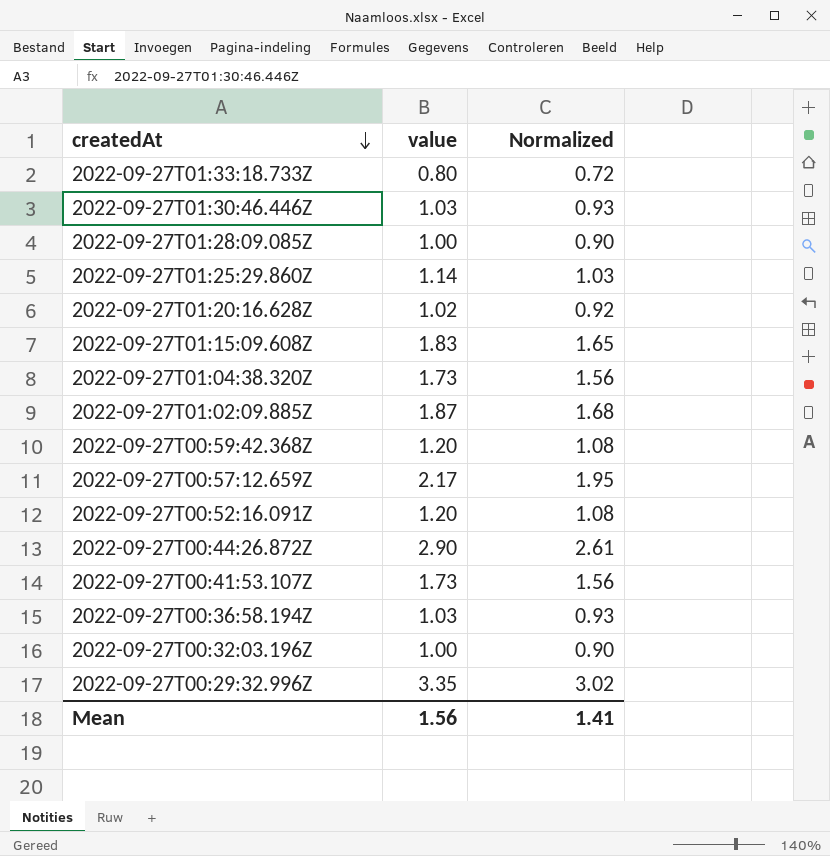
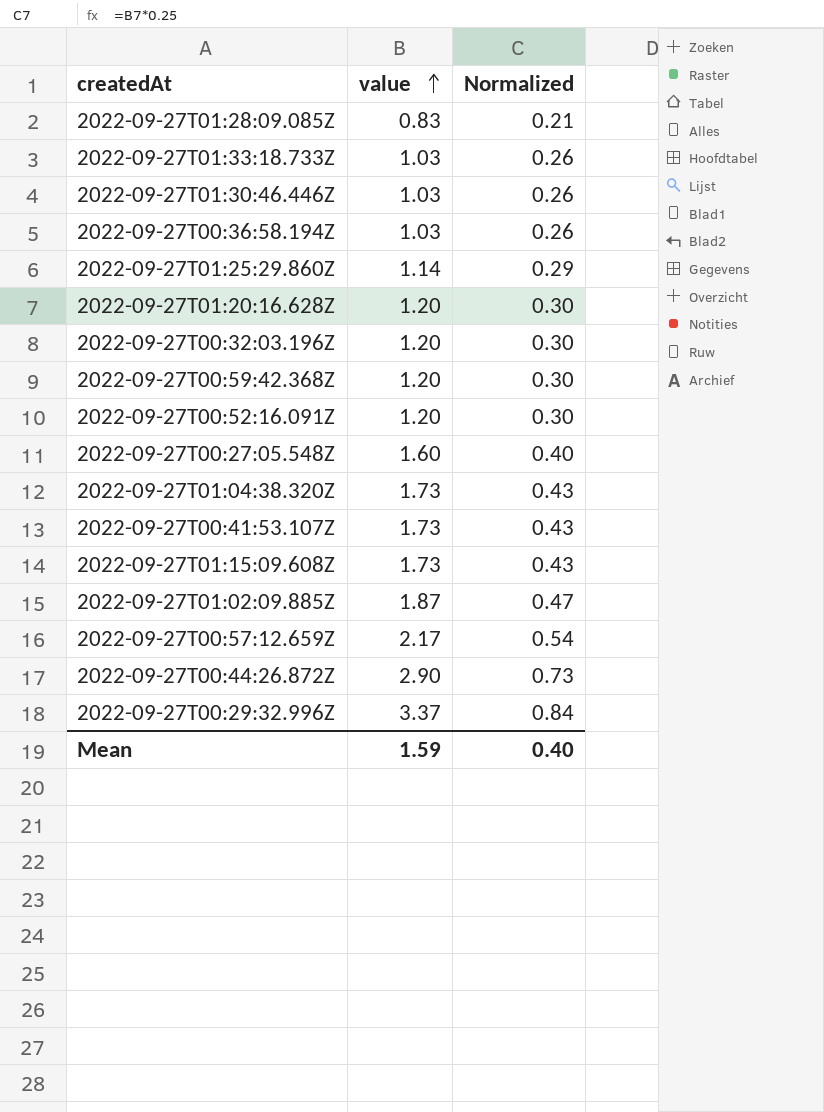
row order: createdAt descending -> value ascending
column Normalized | formula: [value] * 0.9 -> [value] * 0.25
2022-09-27T01:28:09.085Z | value: 1.00 -> 0.83
2022-09-27T01:33:18.733Z | value: 0.80 -> 1.03
2022-09-27T01:20:16.628Z | value: 1.02 -> 1.20
2022-09-27T00:32:03.196Z | value: 1.00 -> 1.20
row 2022-09-27T00:27:05.548Z: none -> 1.60 | 0.40
2022-09-27T01:15:09.608Z | value: 1.83 -> 1.73
2022-09-27T00:29:32.996Z | value: 3.35 -> 3.37
Mean | value: 1.56 -> 1.59
Mean | Normalized: 1.41 -> 0.40

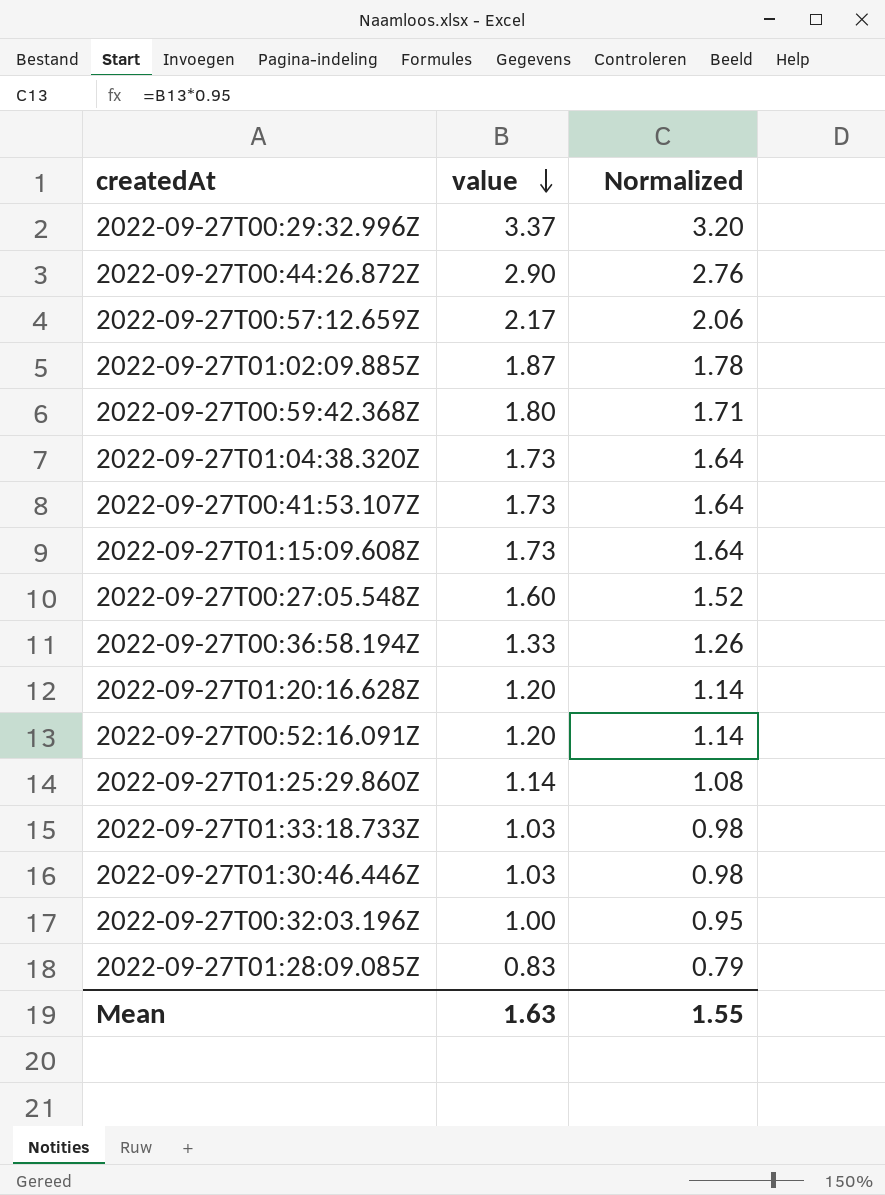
row order: value ascending -> value descending
column Normalized | formula: [value] * 0.25 -> [value] * 0.95
2022-09-27T00:59:42.368Z | value: 1.20 -> 1.80
2022-09-27T00:36:58.194Z | value: 1.03 -> 1.33
2022-09-27T00:32:03.196Z | value: 1.20 -> 1.00
Mean | value: 1.59 -> 1.63
Mean | Normalized: 0.40 -> 1.55

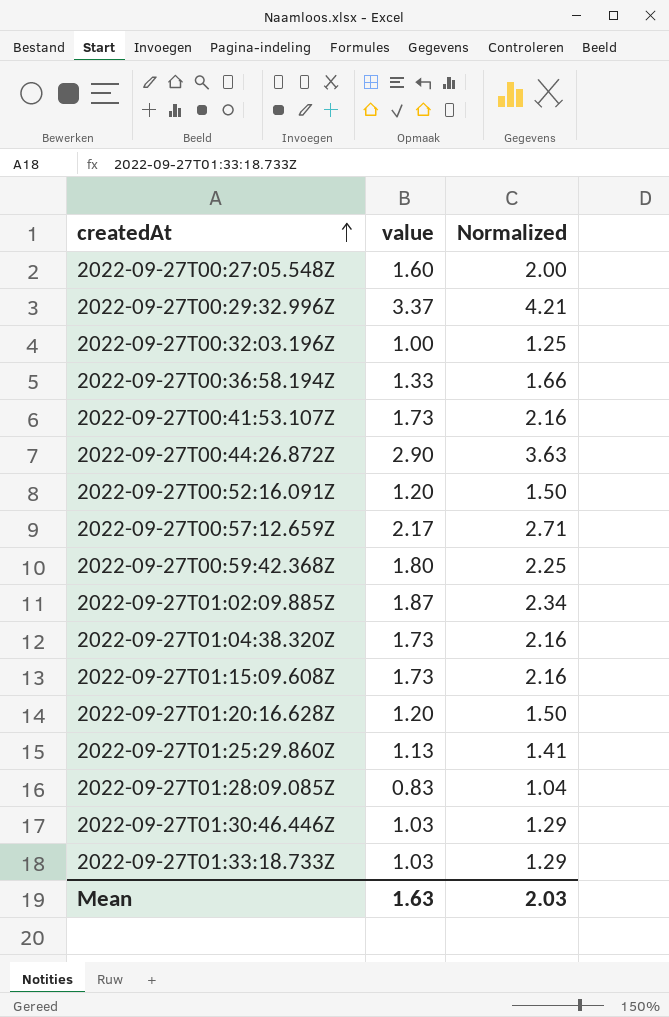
row order: value descending -> createdAt ascending
column Normalized | formula: [value] * 0.95 -> [value] * 1.25
2022-09-27T01:25:29.860Z | value: 1.14 -> 1.13
Mean | Normalized: 1.55 -> 2.03

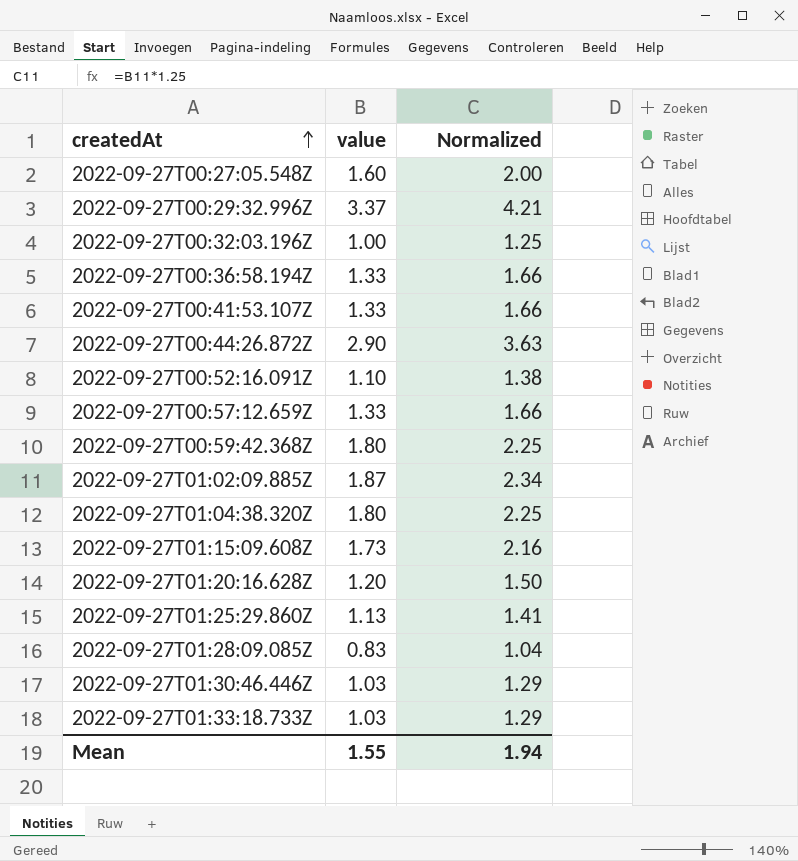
2022-09-27T00:41:53.107Z | value: 1.73 -> 1.33
2022-09-27T00:41:53.107Z | Normalized: 2.16 -> 1.66
2022-09-27T00:52:16.091Z | value: 1.20 -> 1.10
2022-09-27T00:52:16.091Z | Normalized: 1.50 -> 1.38
2022-09-27T00:57:12.659Z | value: 2.17 -> 1.33
2022-09-27T00:57:12.659Z | Normalized: 2.71 -> 1.66
2022-09-27T01:04:38.320Z | value: 1.73 -> 1.80
2022-09-27T01:04:38.320Z | Normalized: 2.16 -> 2.25
Mean | value: 1.63 -> 1.55
Mean | Normalized: 2.03 -> 1.94

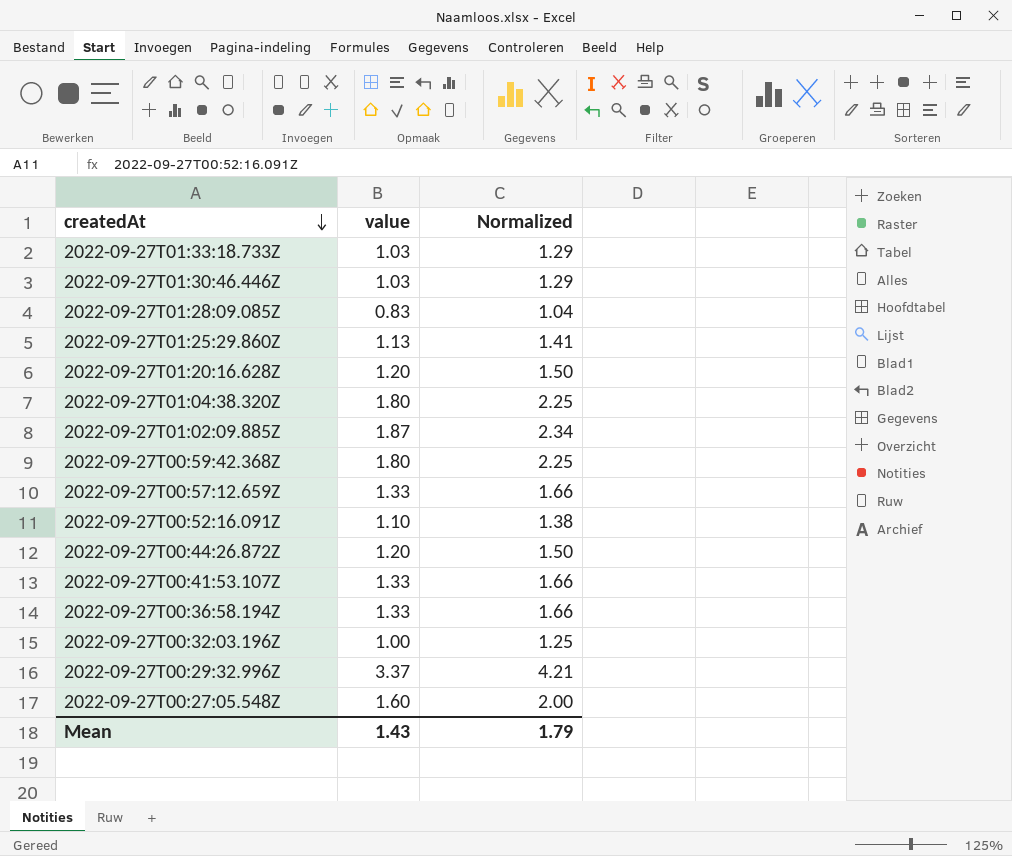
row order: createdAt ascending -> createdAt descending
row 2022-09-27T01:15:09.608Z: 1.73 | 2.16 -> none
2022-09-27T00:44:26.872Z | value: 2.90 -> 1.20
2022-09-27T00:44:26.872Z | Normalized: 3.63 -> 1.50
Mean | value: 1.55 -> 1.43
Mean | Normalized: 1.94 -> 1.79

